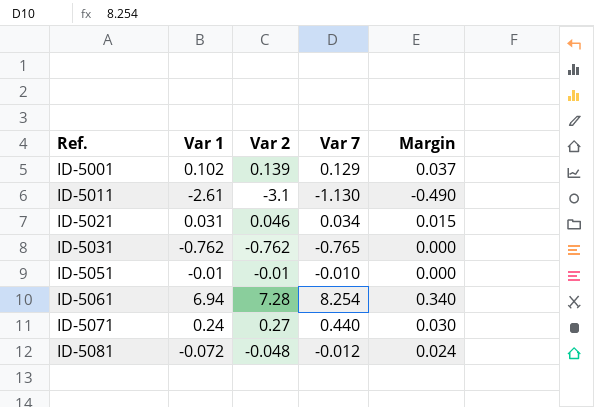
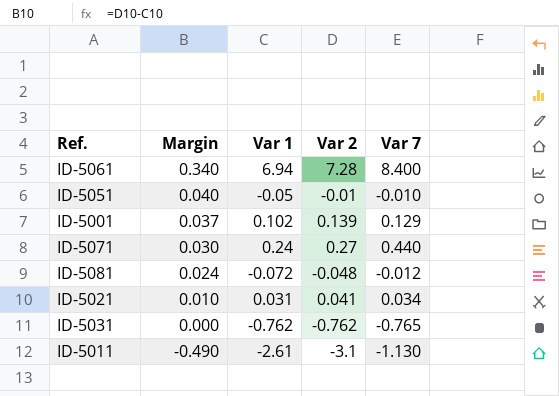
row order: Ref. ascending -> Margin descending
column Margin | position: 5 -> 2
ID-5061 | Var 7: 8.254 -> 8.400
ID-5051 | Margin: 0.000 -> 0.040
ID-5051 | Var 1: -0.01 -> -0.05
ID-5021 | Margin: 0.015 -> 0.010
ID-5021 | Var 2: 0.046 -> 0.041

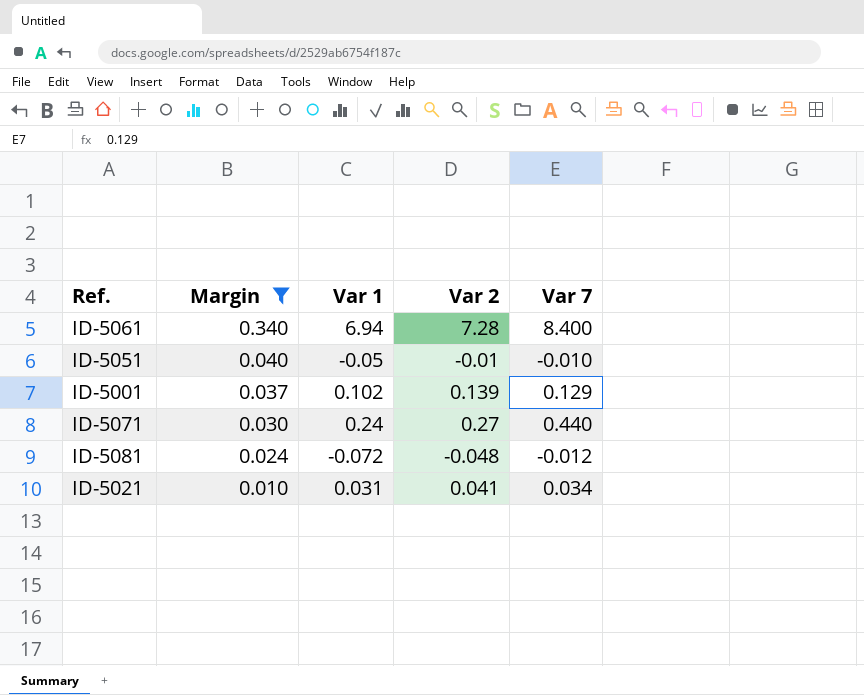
filter: none -> Margin >= 0.010

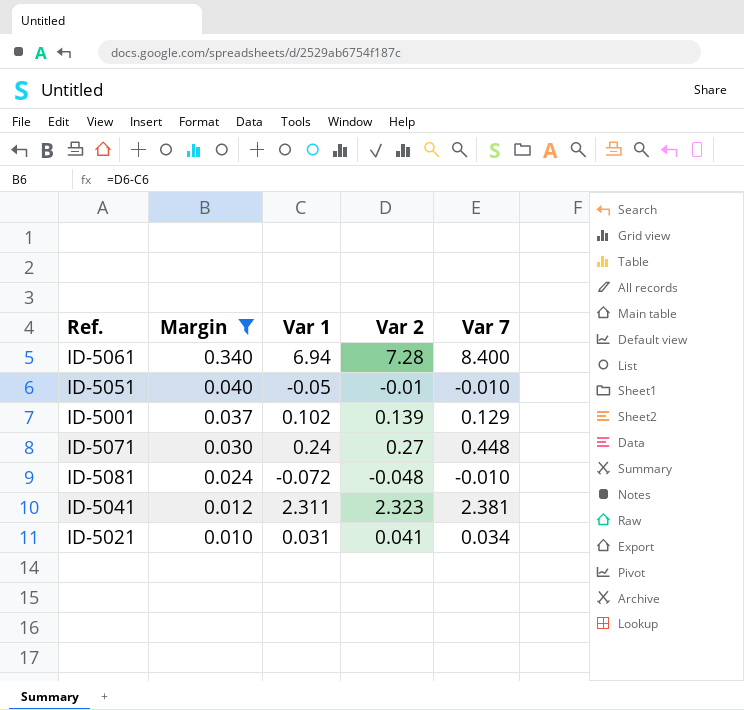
ID-5071 | Var 7: 0.440 -> 0.448
ID-5081 | Var 7: -0.012 -> -0.010
row ID-5041: none -> 0.012 | 2.311 | 2.323 | 2.381

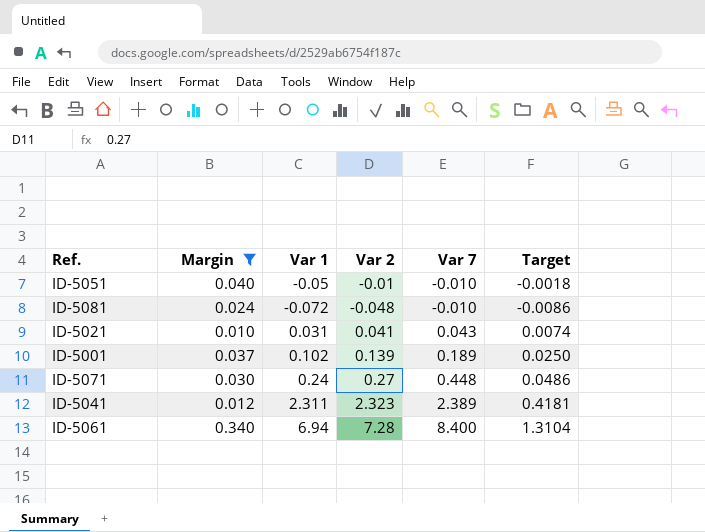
row order: Margin descending -> Var 7 ascending
column Target | formula: none -> [Var 2] * 0.18
ID-5021 | Var 7: 0.034 -> 0.043
ID-5001 | Var 7: 0.129 -> 0.189
ID-5041 | Var 7: 2.381 -> 2.389

